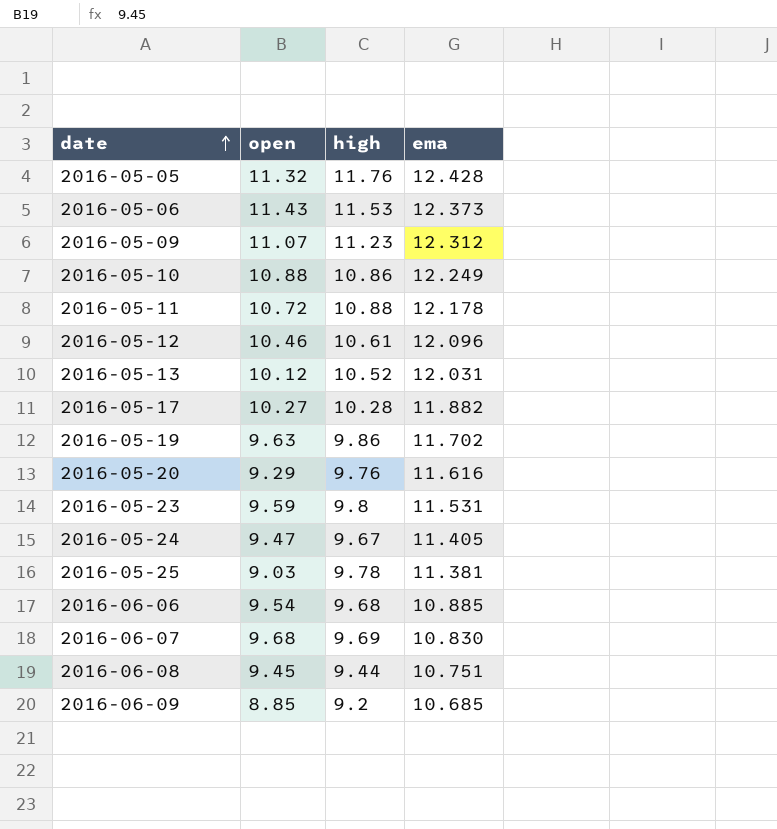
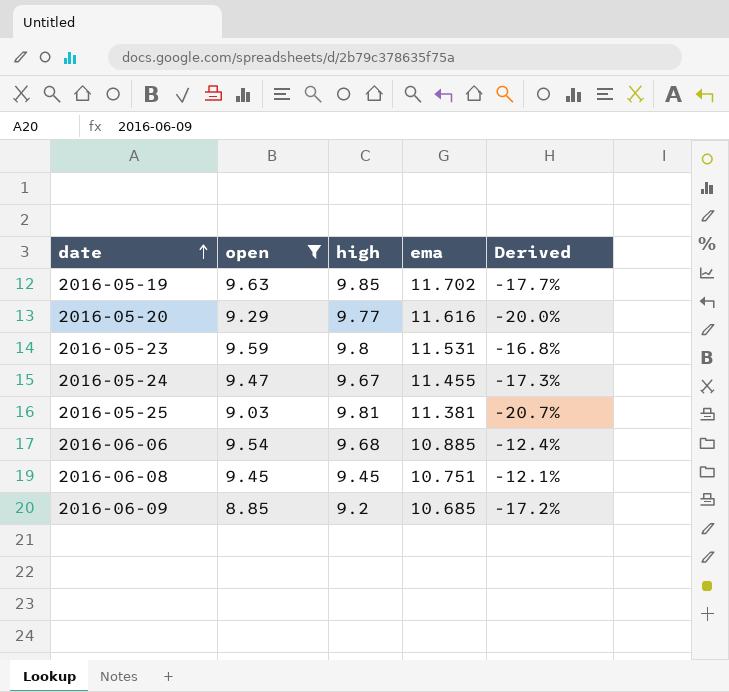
filter: none -> open <= 9.63
column Derived | formula: none -> ([open] - [ema]) / [ema]
2016-05-19 | high: 9.86 -> 9.85
2016-05-20 | high: 9.76 -> 9.77
2016-05-24 | ema: 11.405 -> 11.455
2016-05-25 | high: 9.78 -> 9.81
2016-06-08 | high: 9.44 -> 9.45

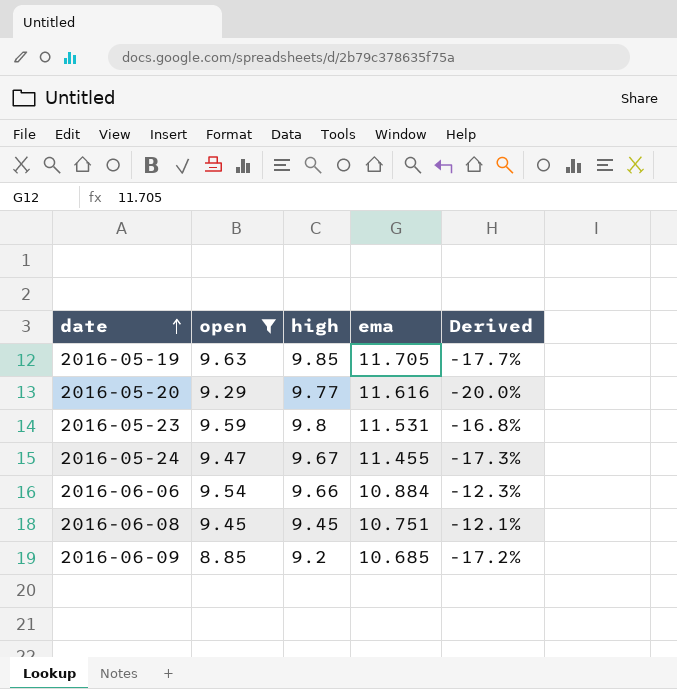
row 2016-05-25: 9.03 | 9.81 | 11.381 | -20.7% -> none
2016-05-19 | ema: 11.702 -> 11.705
2016-06-06 | high: 9.68 -> 9.66
2016-06-06 | ema: 10.885 -> 10.884
2016-06-06 | Derived: -12.4% -> -12.3%

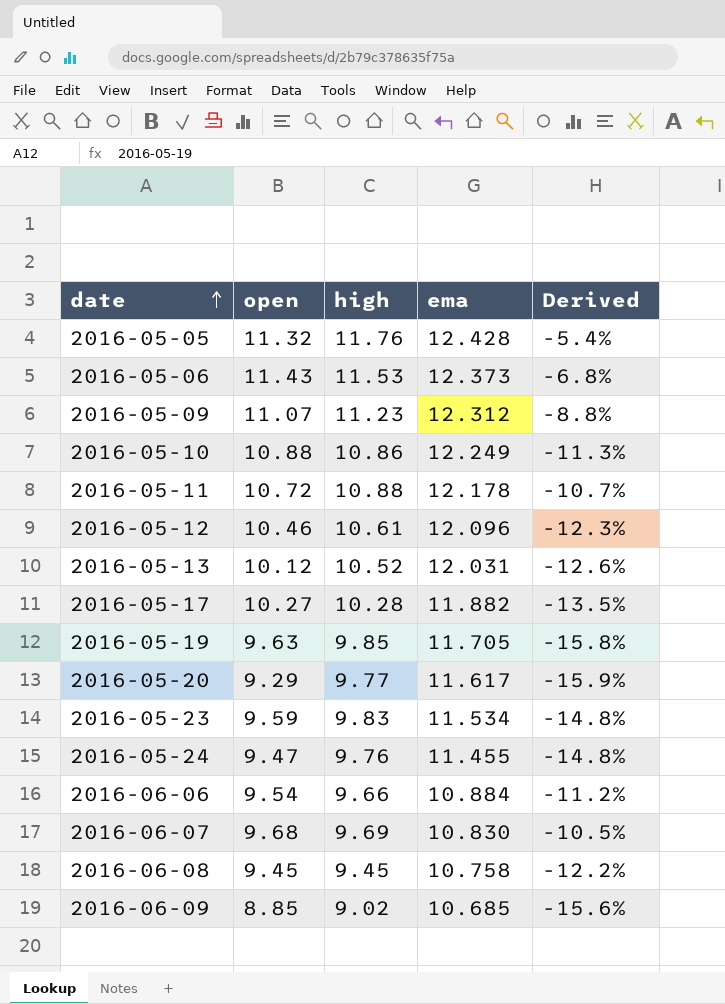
filter: open <= 9.63 -> none
column Derived | formula: ([open] - [ema]) / [ema] -> ([high] - [ema]) / [ema]
2016-05-20 | ema: 11.616 -> 11.617
2016-05-23 | high: 9.8 -> 9.83
2016-05-23 | ema: 11.531 -> 11.534
2016-05-24 | high: 9.67 -> 9.76
2016-06-08 | ema: 10.751 -> 10.758
2016-06-09 | high: 9.2 -> 9.02

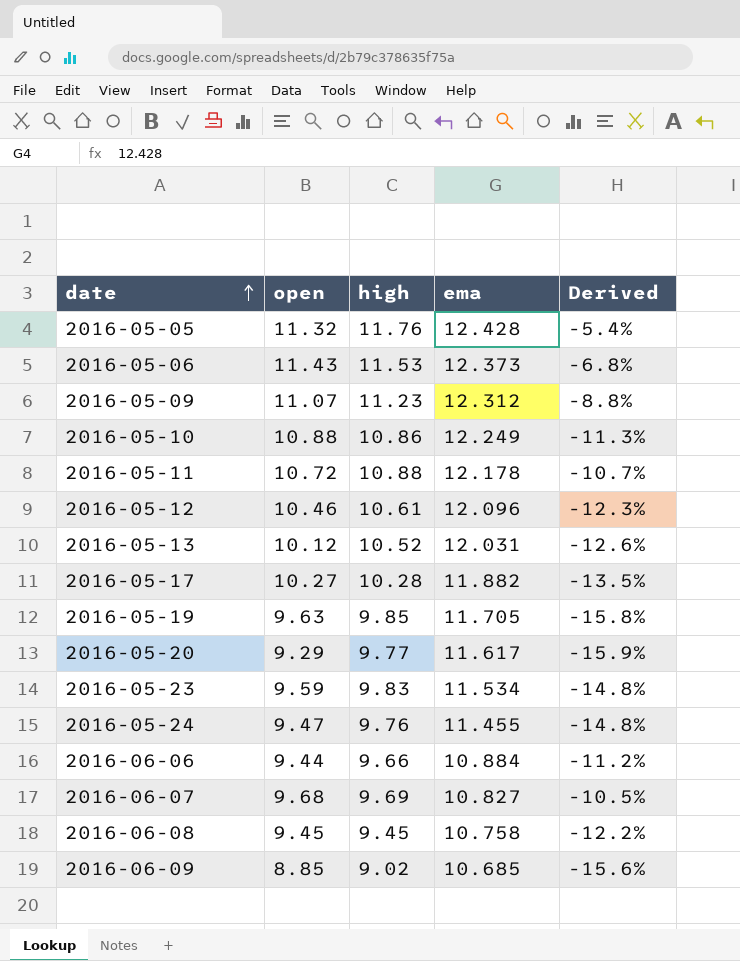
2016-06-06 | open: 9.54 -> 9.44
2016-06-07 | ema: 10.830 -> 10.827

